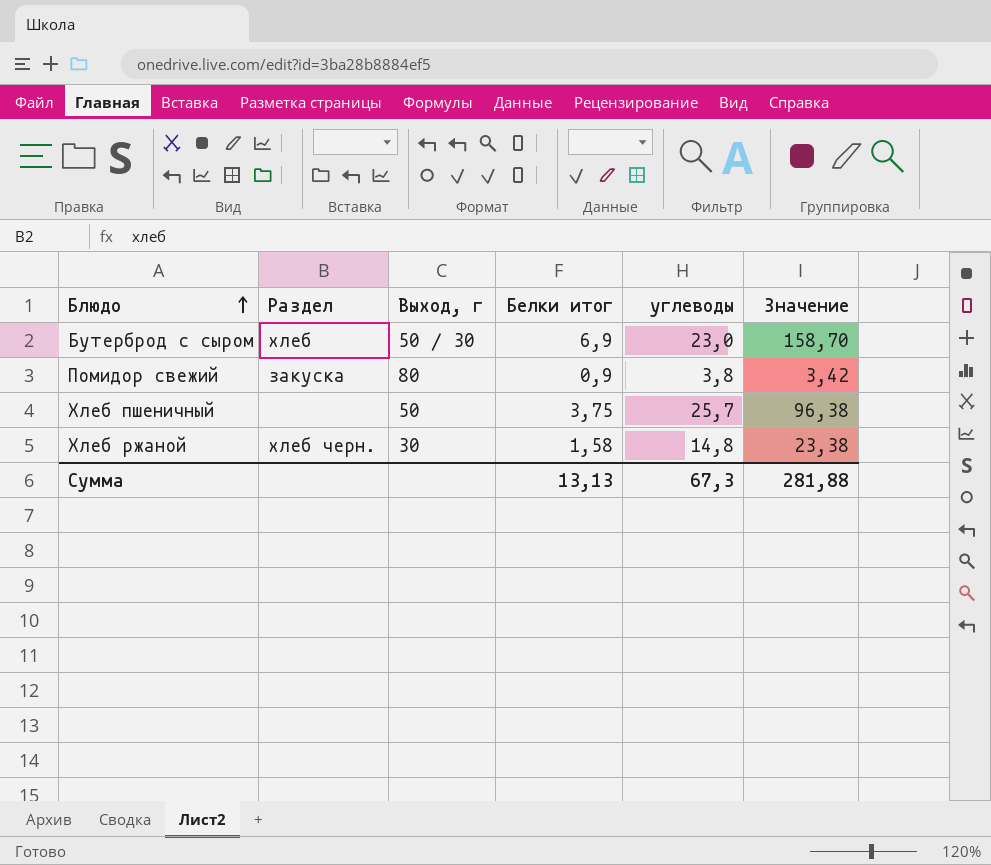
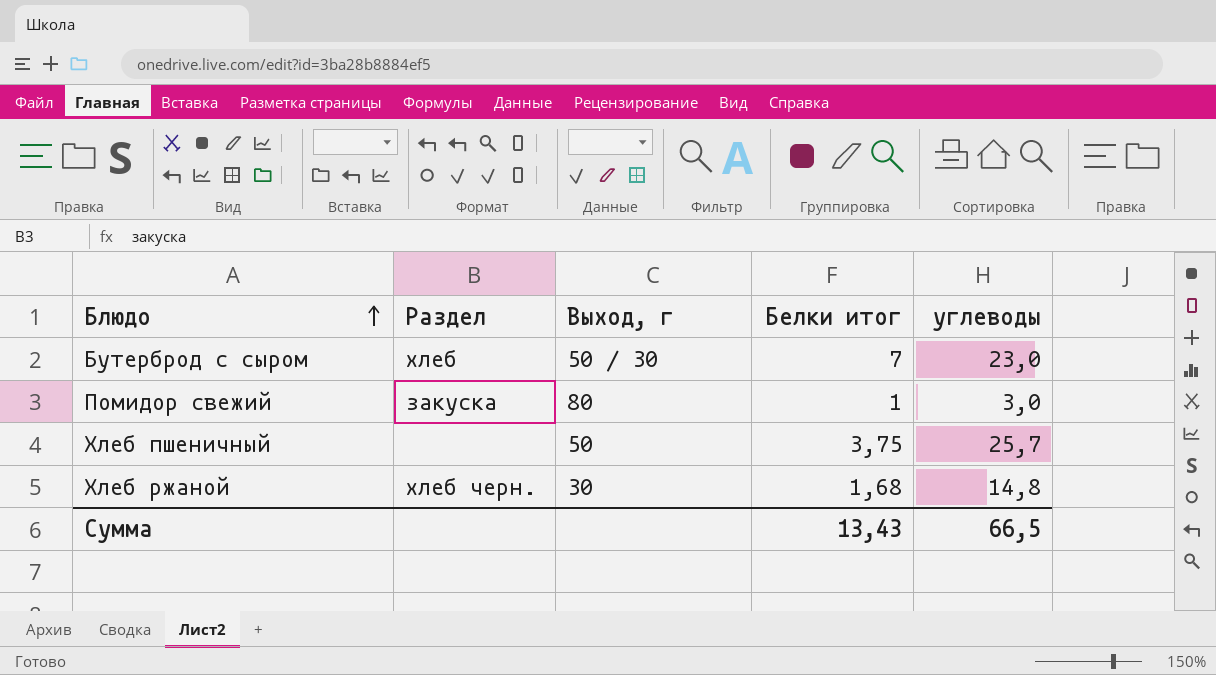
column Значение | formula: [Белки итог] * [углеводы] -> none
Бутерброд с сыром | Белки итог: 6,9 -> 7
Помидор свежий | Белки итог: 0,9 -> 1
Помидор свежий | углеводы: 3,8 -> 3,0
Хлеб ржаной | Белки итог: 1,58 -> 1,68
Сумма | Белки итог: 13,13 -> 13,43
Сумма | углеводы: 67,3 -> 66,5

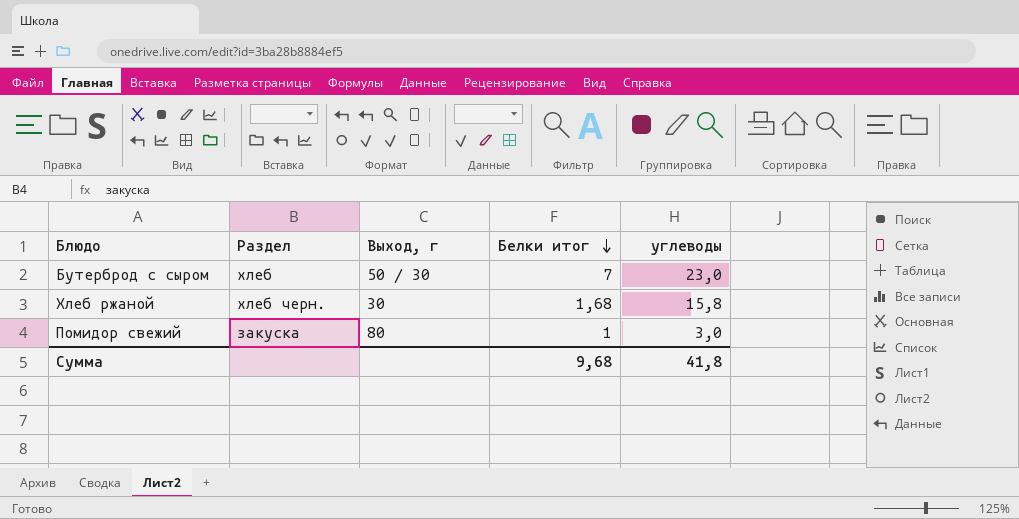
row order: Блюдо ascending -> Белки итог descending
row Хлеб пшеничный: none | 50 | 3,75 | 25,7 -> none
Хлеб ржаной | углеводы: 14,8 -> 15,8
Сумма | Белки итог: 13,43 -> 9,68
Сумма | углеводы: 66,5 -> 41,8

